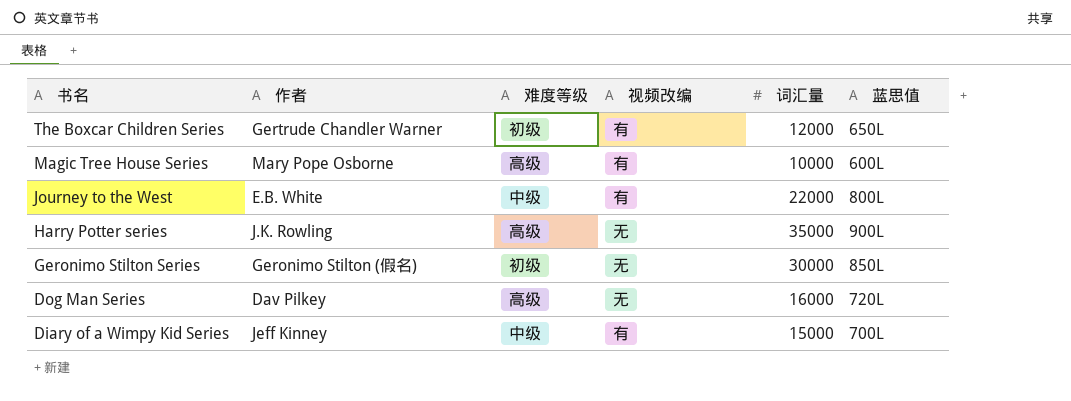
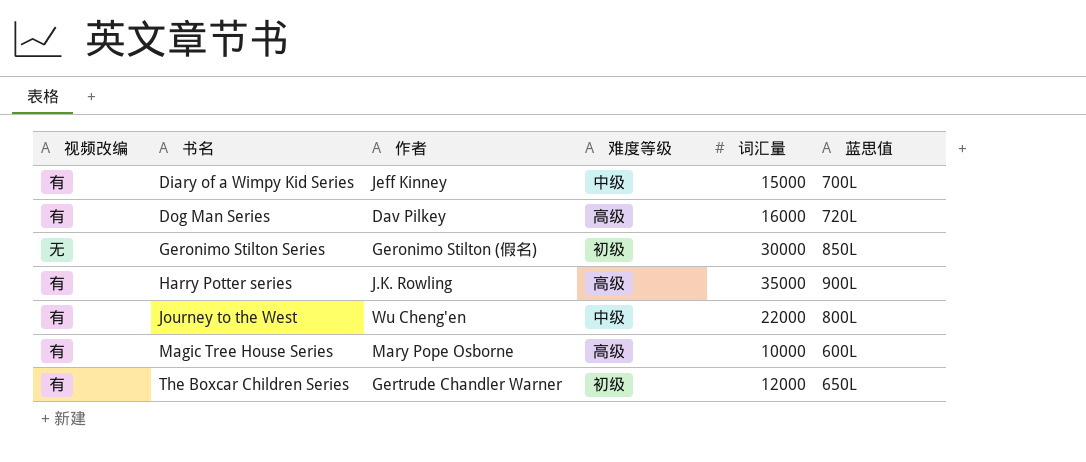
row order: 书名 descending -> 书名 ascending
column 视频改编 | position: 4 -> 1
Dog Man Series | 视频改编: 无 -> 有
Harry Potter series | 视频改编: 无 -> 有
Journey to the West | 作者: E.B. White -> Wu Cheng'en

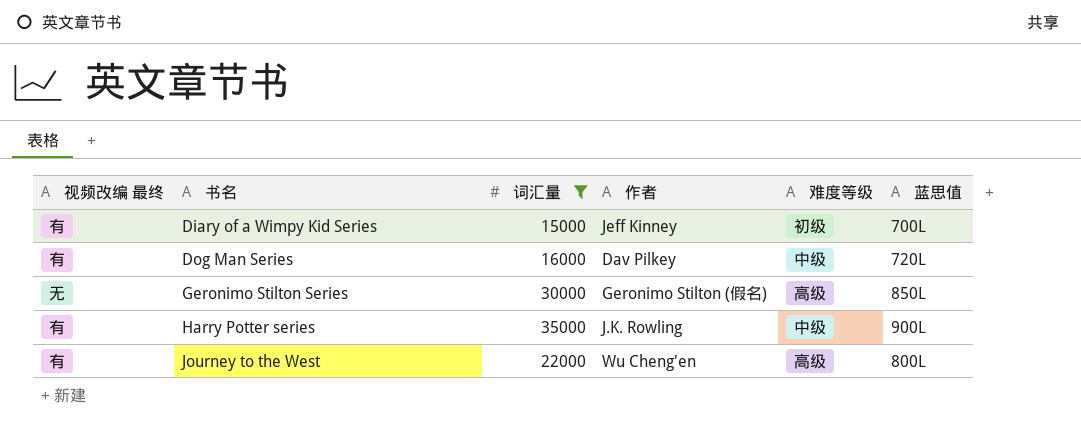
filter: none -> 词汇量 >= 15000
column name: 视频改编 -> 视频改编 最终
column 词汇量 | position: 5 -> 3
Diary of a Wimpy Kid Series | 难度等级: 中级 -> 初级
Dog Man Series | 难度等级: 高级 -> 中级
Geronimo Stilton Series | 难度等级: 初级 -> 高级
Harry Potter series | 难度等级: 高级 -> 中级
Journey to the West | 难度等级: 中级 -> 高级

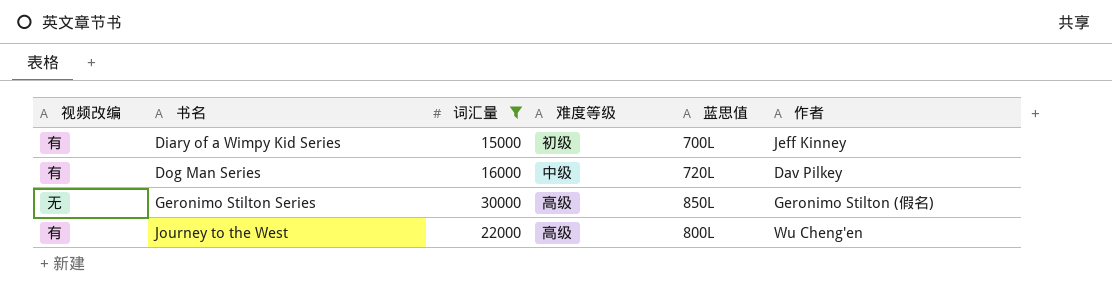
column name: 视频改编 最终 -> 视频改编
column 作者 | position: 4 -> 6
row Harry Potter series: 有 | 35000 | J.K. Rowling | 中级 | 900L -> none

